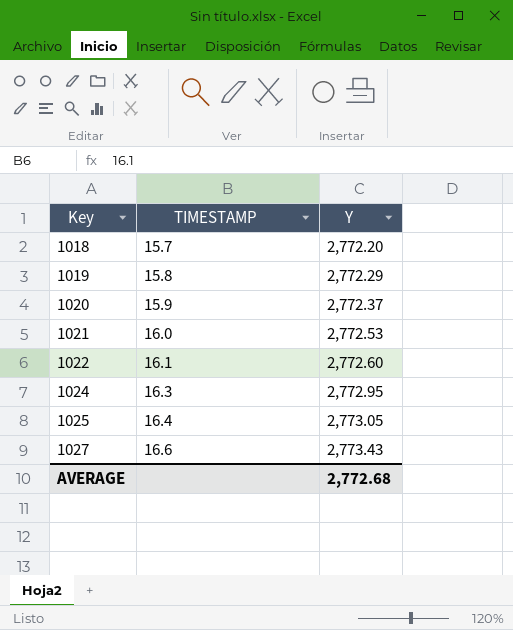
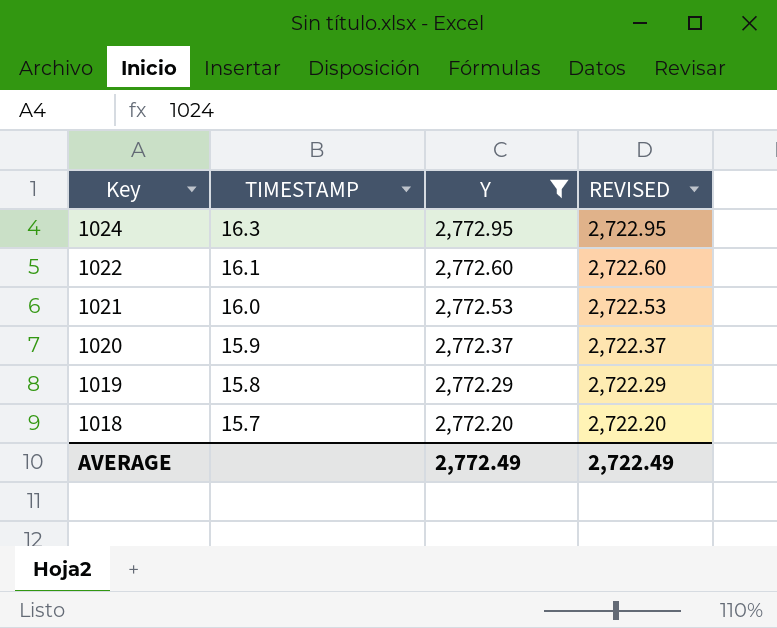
filter: none -> Y <= 2,772.95
row order: Key ascending -> Key descending
column REVISED | formula: none -> [Y] - 50
AVERAGE | Y: 2,772.68 -> 2,772.49

